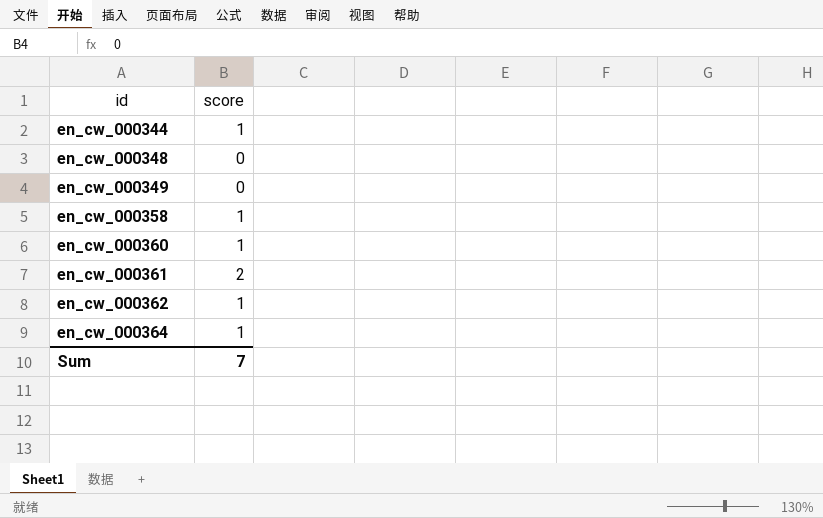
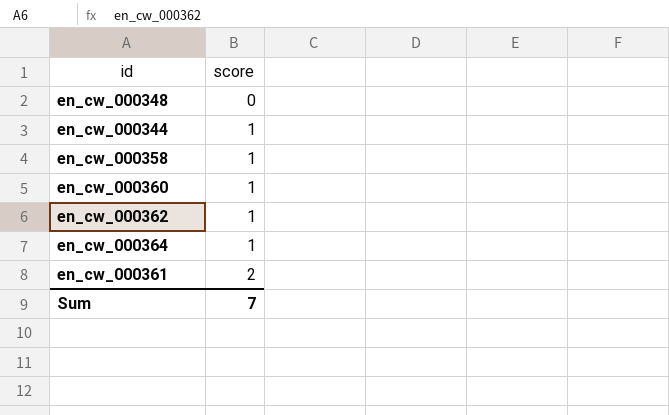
row order: id ascending -> score ascending
row en_cw_000349: 0 -> none

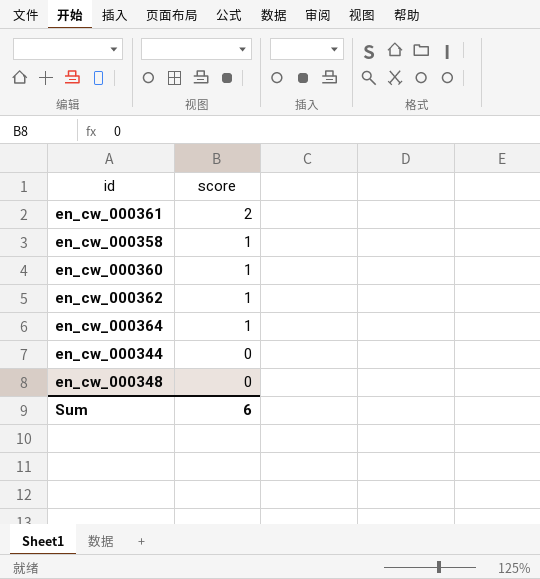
row order: score ascending -> score descending
en_cw_000344 | score: 1 -> 0
Sum | score: 7 -> 6

